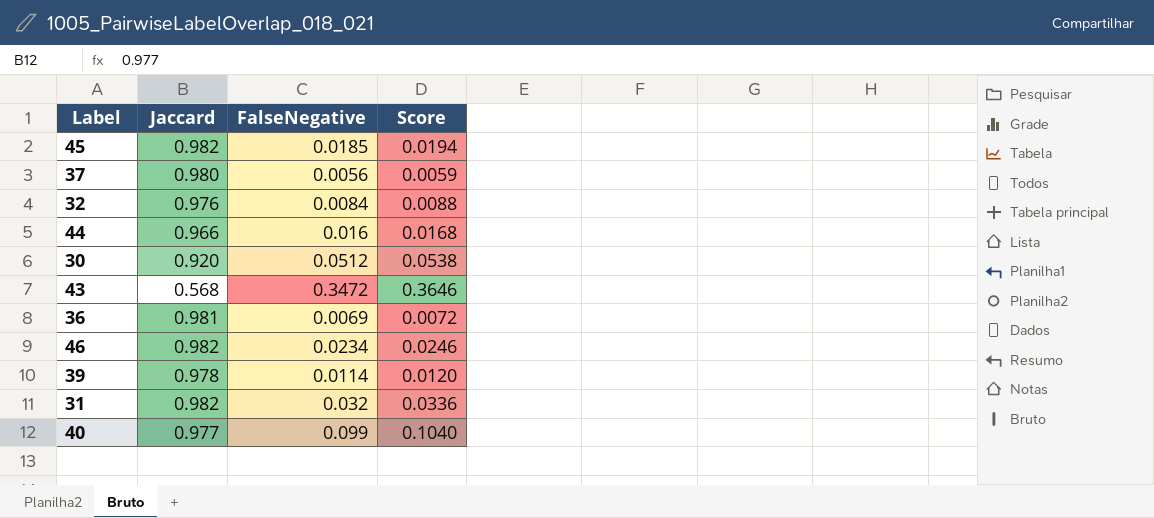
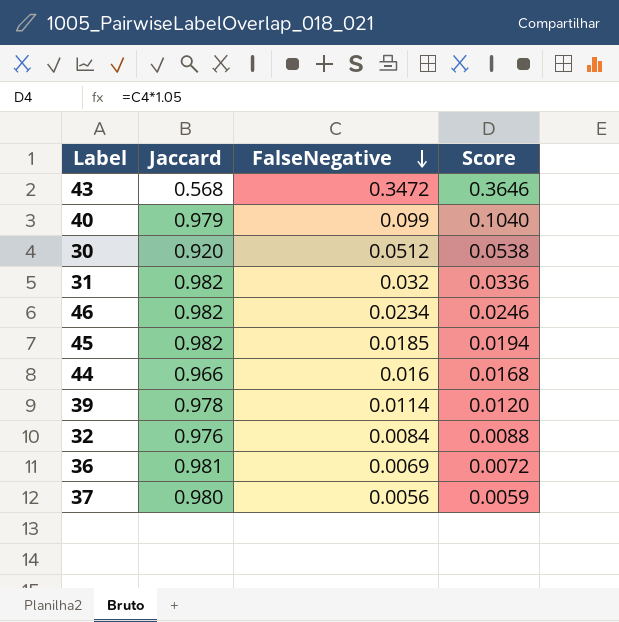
row order: none -> FalseNegative descending
40 | Jaccard: 0.977 -> 0.979

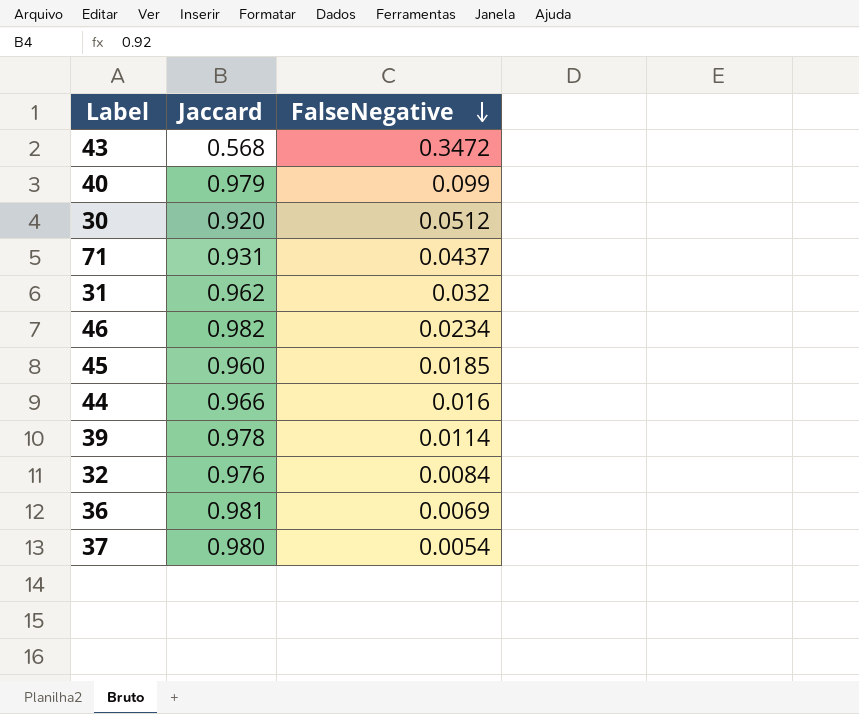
column Score | formula: [FalseNegative] * 1.05 -> none
row 71: none -> 0.931 | 0.0437
31 | Jaccard: 0.982 -> 0.962
45 | Jaccard: 0.982 -> 0.960
37 | FalseNegative: 0.0056 -> 0.0054

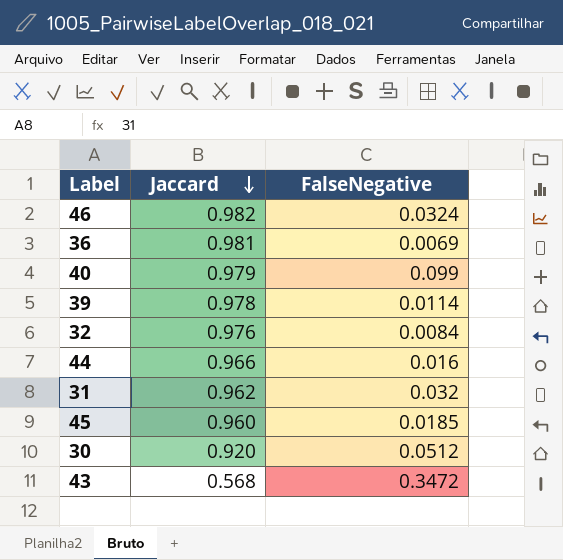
row order: FalseNegative descending -> Jaccard descending
row 71: 0.931 | 0.0437 -> none
row 37: 0.980 | 0.0054 -> none
46 | FalseNegative: 0.0234 -> 0.0324

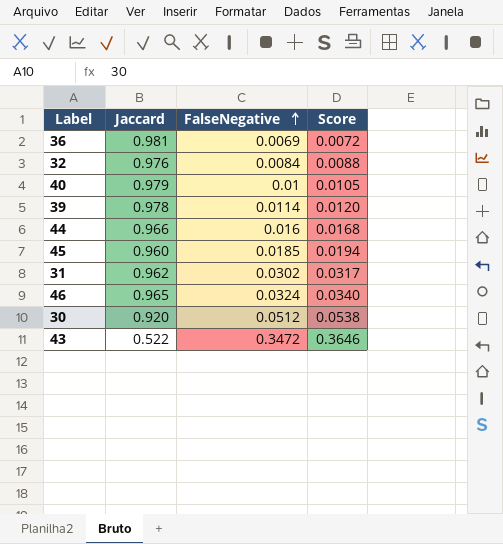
row order: Jaccard descending -> FalseNegative ascending
column Score | formula: none -> [FalseNegative] * 1.05
40 | FalseNegative: 0.099 -> 0.01
31 | FalseNegative: 0.032 -> 0.0302
46 | Jaccard: 0.982 -> 0.965
43 | Jaccard: 0.568 -> 0.522

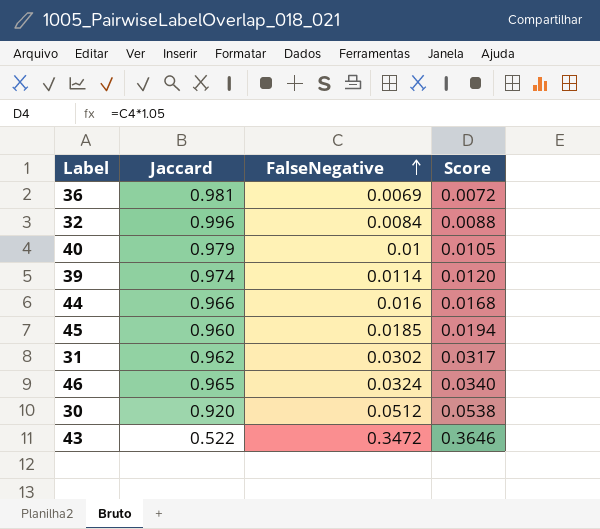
32 | Jaccard: 0.976 -> 0.996
39 | Jaccard: 0.978 -> 0.974

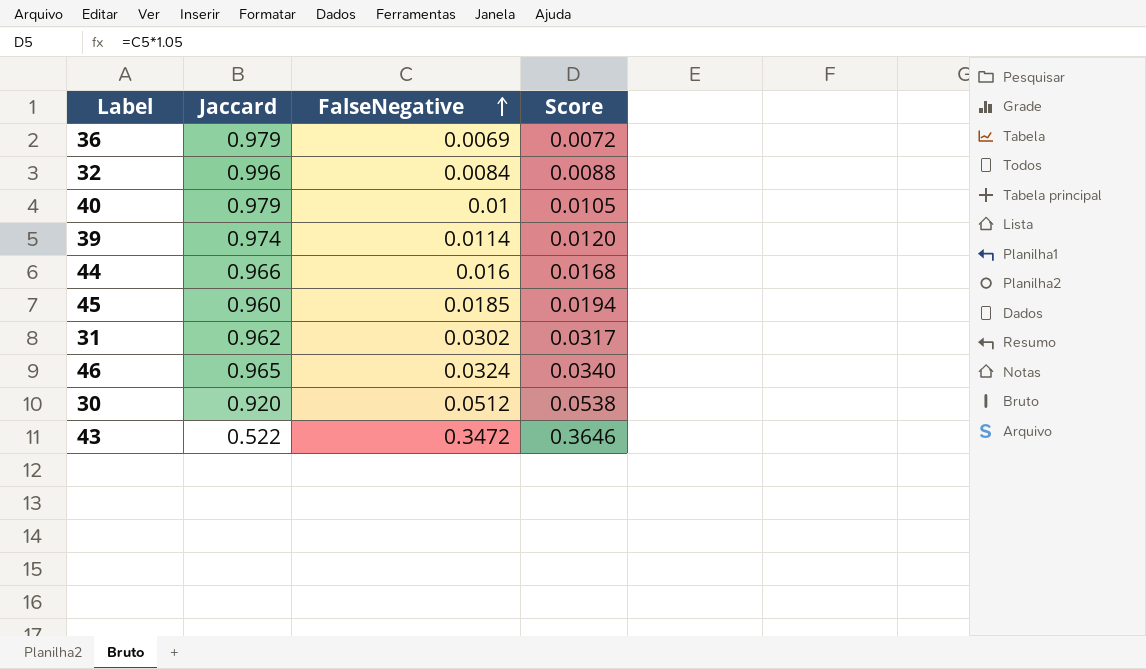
36 | Jaccard: 0.981 -> 0.979

